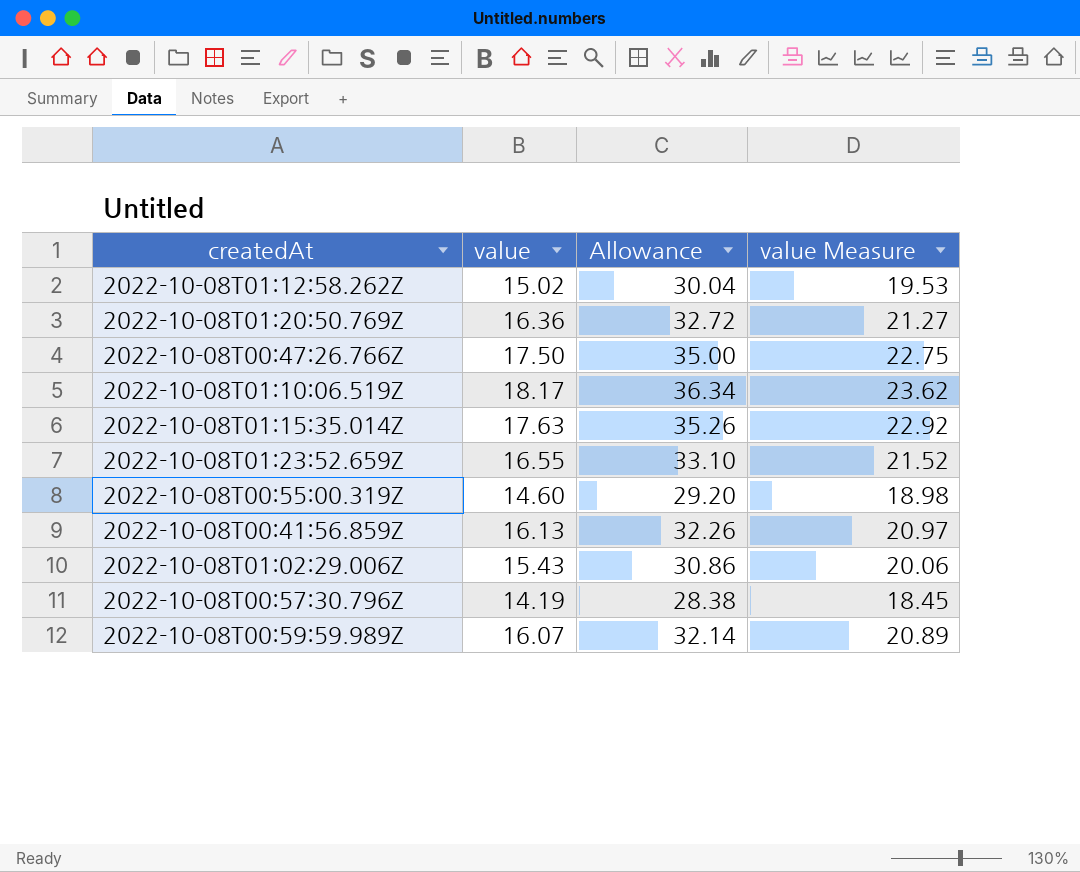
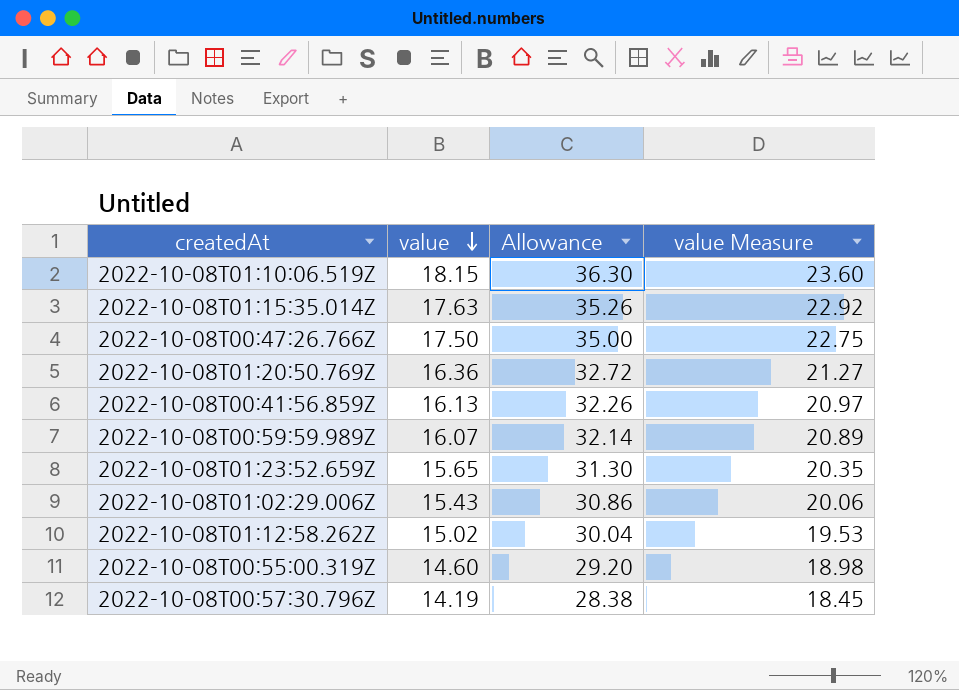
row order: none -> value descending
2022-10-08T01:10:06.519Z | value: 18.17 -> 18.15
2022-10-08T01:10:06.519Z | Allowance: 36.34 -> 36.30
2022-10-08T01:10:06.519Z | value Measure: 23.62 -> 23.60
2022-10-08T01:23:52.659Z | value: 16.55 -> 15.65
2022-10-08T01:23:52.659Z | Allowance: 33.10 -> 31.30
2022-10-08T01:23:52.659Z | value Measure: 21.52 -> 20.35

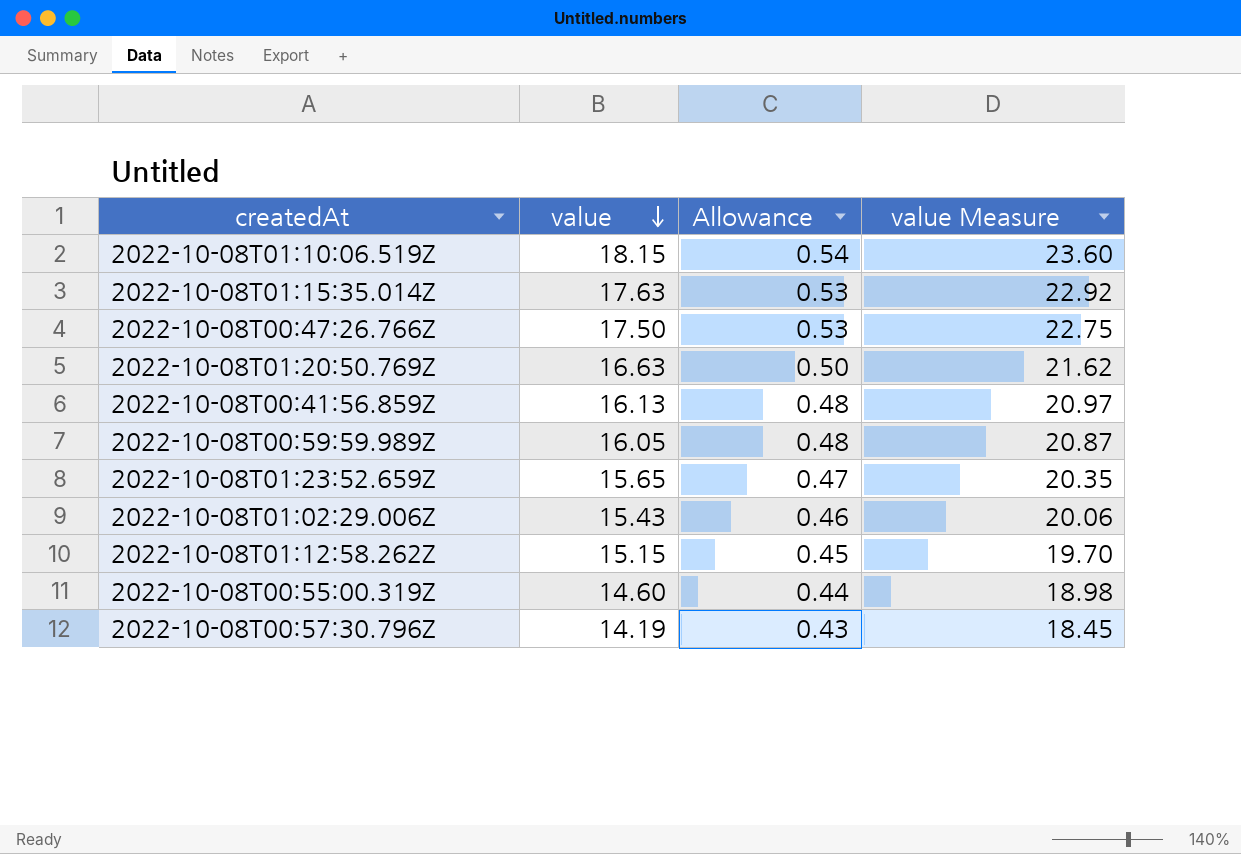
column Allowance | formula: [value] * 2 -> [value] * 0.03
2022-10-08T01:20:50.769Z | value: 16.36 -> 16.63
2022-10-08T01:20:50.769Z | value Measure: 21.27 -> 21.62
2022-10-08T00:59:59.989Z | value: 16.07 -> 16.05
2022-10-08T00:59:59.989Z | value Measure: 20.89 -> 20.87
2022-10-08T01:12:58.262Z | value: 15.02 -> 15.15
2022-10-08T01:12:58.262Z | value Measure: 19.53 -> 19.70

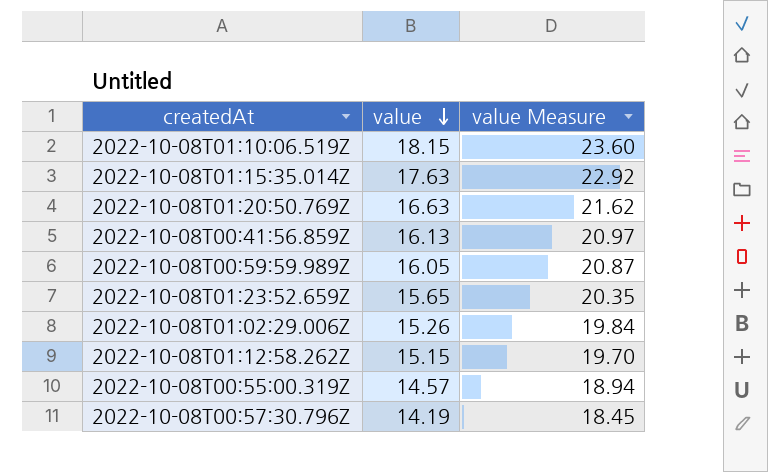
column Allowance | formula: [value] * 0.03 -> none
row 2022-10-08T00:47:26.766Z: 17.50 | 0.53 | 22.75 -> none
2022-10-08T01:02:29.006Z | value: 15.43 -> 15.26
2022-10-08T01:02:29.006Z | value Measure: 20.06 -> 19.84
2022-10-08T00:55:00.319Z | value: 14.60 -> 14.57
2022-10-08T00:55:00.319Z | value Measure: 18.98 -> 18.94

